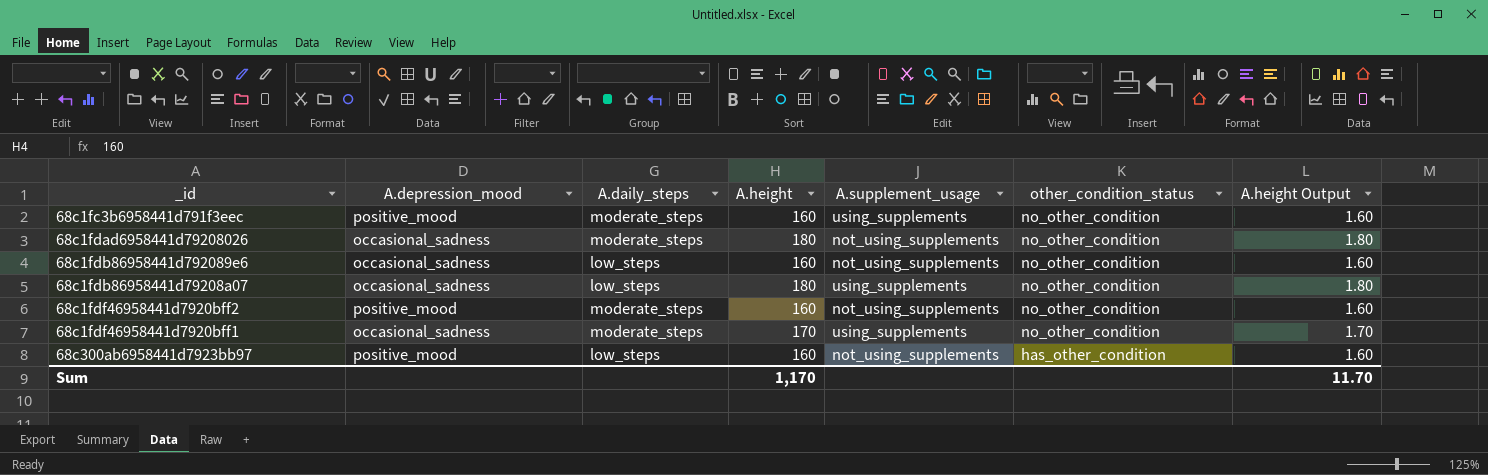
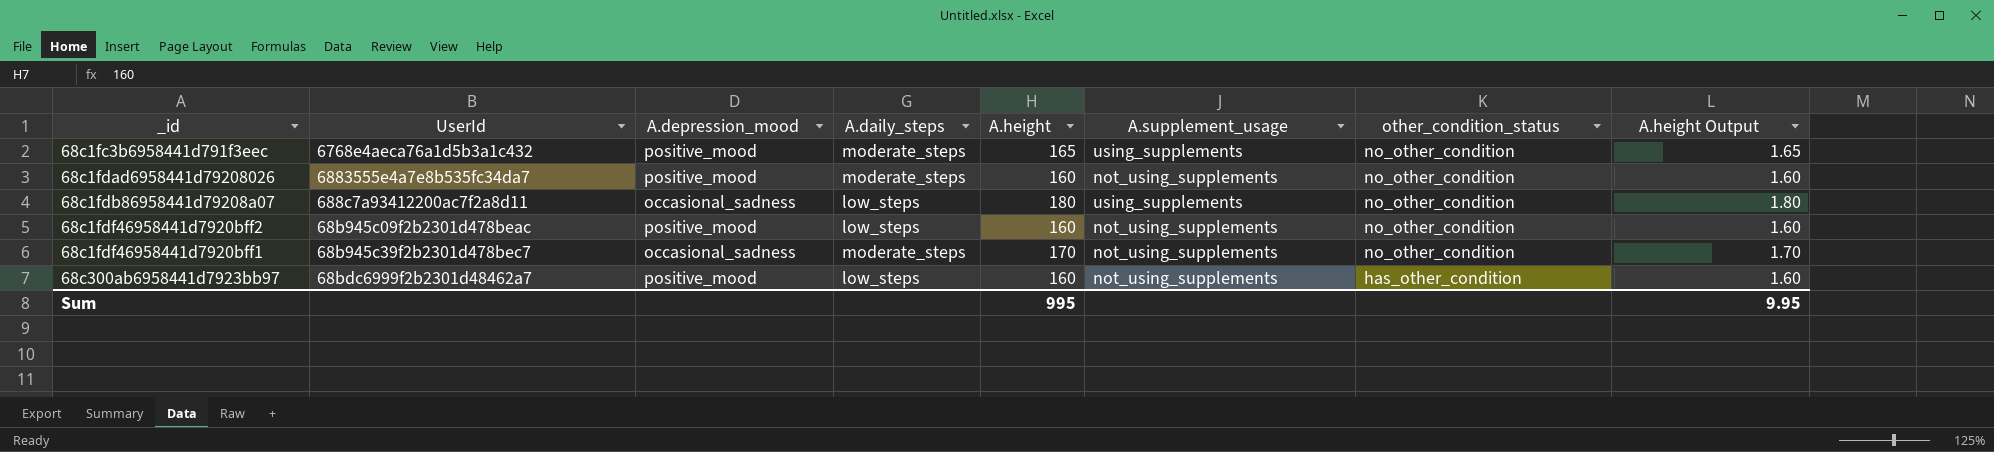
column UserId | position: none -> 2
row 68c1fdb86958441d792089e6: occasional_sadness | low_steps | 160 | not_using_supplements | no_other_condition | 1.60 -> none
68c1fc3b6958441d791f3eec | A.height: 160 -> 165
68c1fc3b6958441d791f3eec | A.height Output: 1.60 -> 1.65
68c1fdad6958441d79208026 | A.depression_mood: occasional_sadness -> positive_mood
68c1fdad6958441d79208026 | A.height: 180 -> 160
68c1fdad6958441d79208026 | A.height Output: 1.80 -> 1.60
68c1fdf46958441d7920bff2 | A.daily_steps: moderate_steps -> low_steps
68c1fdf46958441d7920bff1 | A.supplement_usage: using_supplements -> not_using_supplements
Sum | A.height: 1,170 -> 995
Sum | A.height Output: 11.70 -> 9.95

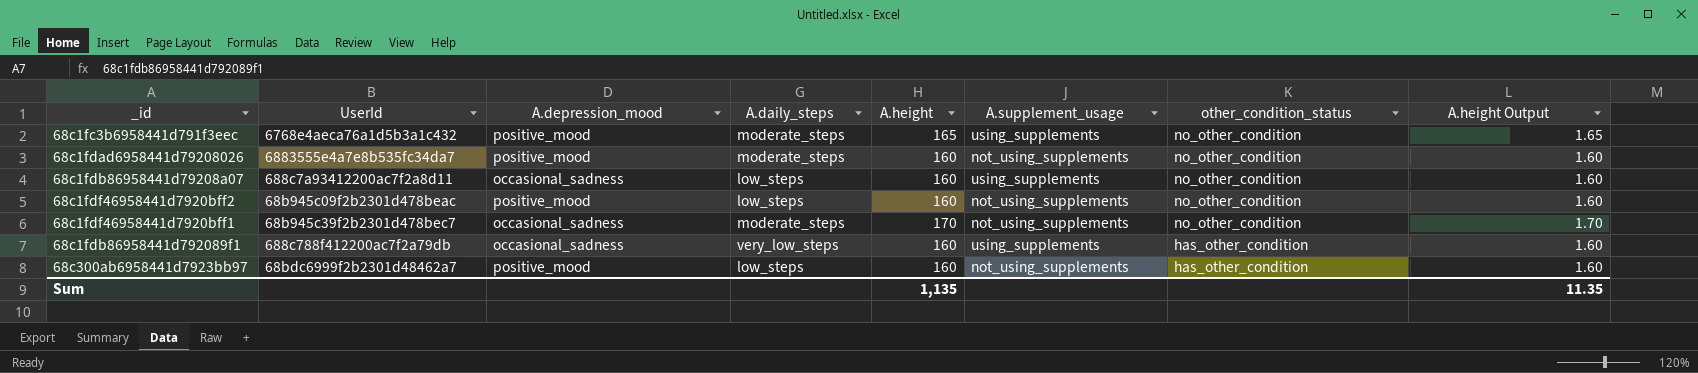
68c1fdb86958441d79208a07 | A.height: 180 -> 160
68c1fdb86958441d79208a07 | A.height Output: 1.80 -> 1.60
row 68c1fdb86958441d792089f1: none -> 688c788f412200ac7f2a79db | occasional_sadness | very_low_steps | 160 | using_supplements | has_other_condition | 1.60
Sum | A.height: 995 -> 1,135
Sum | A.height Output: 9.95 -> 11.35

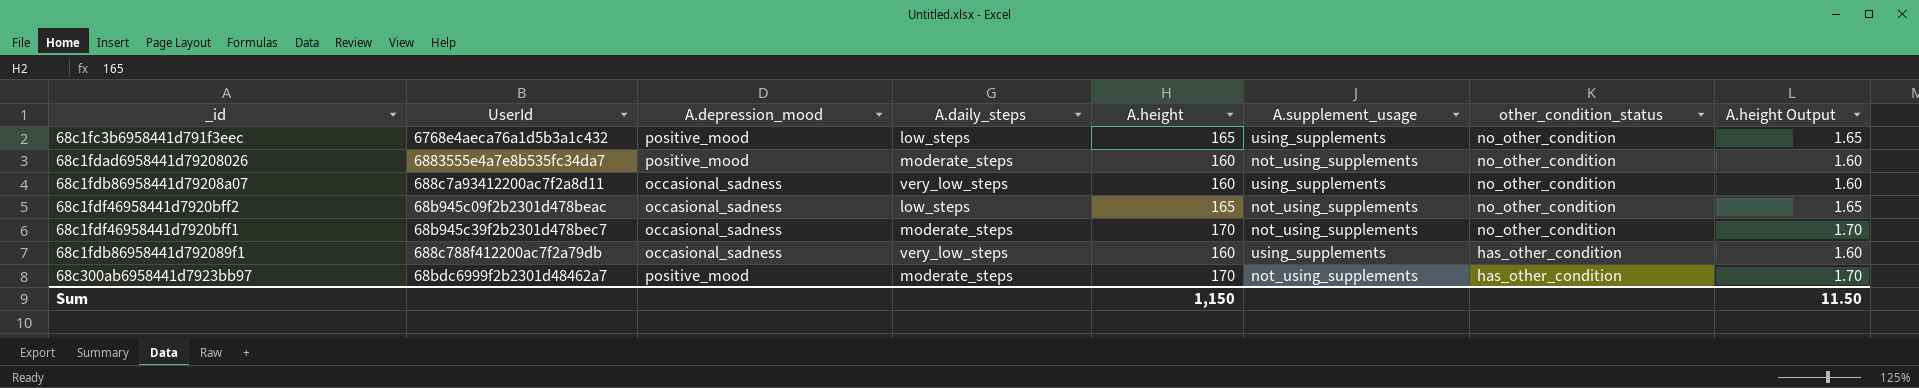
68c1fc3b6958441d791f3eec | A.daily_steps: moderate_steps -> low_steps
68c1fdb86958441d79208a07 | A.daily_steps: low_steps -> very_low_steps
68c1fdf46958441d7920bff2 | A.depression_mood: positive_mood -> occasional_sadness
68c1fdf46958441d7920bff2 | A.height: 160 -> 165
68c1fdf46958441d7920bff2 | A.height Output: 1.60 -> 1.65
68c300ab6958441d7923bb97 | A.daily_steps: low_steps -> moderate_steps
68c300ab6958441d7923bb97 | A.height: 160 -> 170
68c300ab6958441d7923bb97 | A.height Output: 1.60 -> 1.70
Sum | A.height: 1,135 -> 1,150
Sum | A.height Output: 11.35 -> 11.50

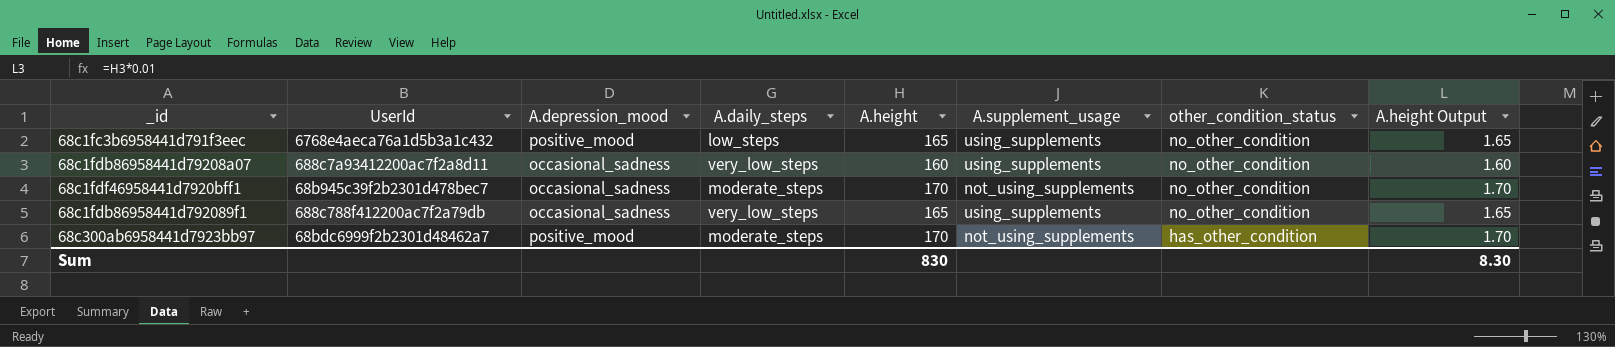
row 68c1fdad6958441d79208026: 6883555e4a7e8b535fc34da7 | positive_mood | moderate_steps | 160 | not_using_supplements | no_other_condition | 1.60 -> none
row 68c1fdf46958441d7920bff2: 68b945c09f2b2301d478beac | occasional_sadness | low_steps | 165 | not_using_supplements | no_other_condition | 1.65 -> none
68c1fdb86958441d792089f1 | A.height: 160 -> 165
68c1fdb86958441d792089f1 | other_condition_status: has_other_condition -> no_other_condition
68c1fdb86958441d792089f1 | A.height Output: 1.60 -> 1.65
Sum | A.height: 1,150 -> 830
Sum | A.height Output: 11.50 -> 8.30

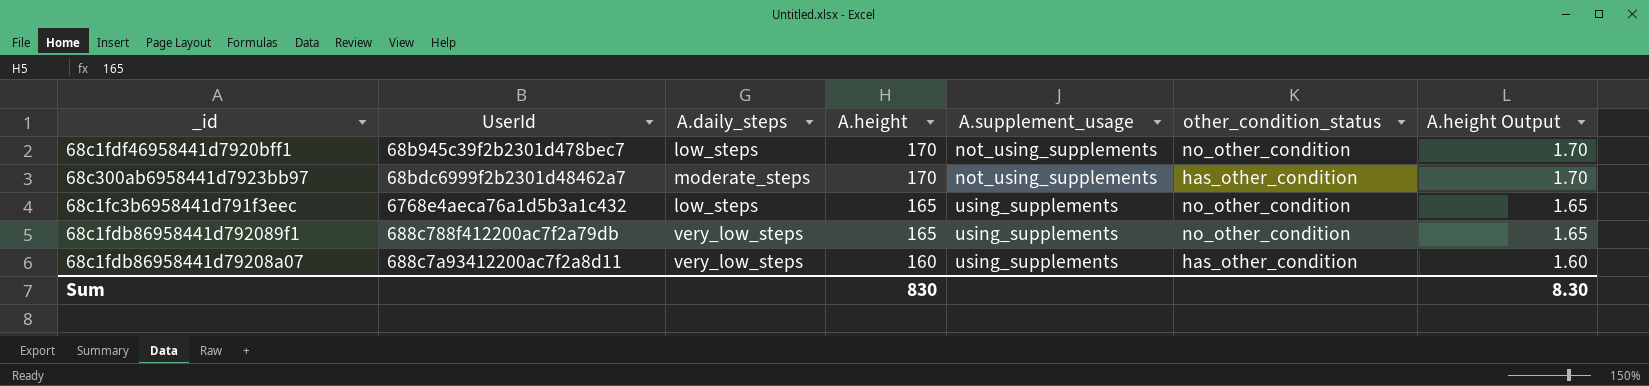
row order: other_condition_status descending -> A.height descending
column A.depression_mood | position: 3 -> none
68c1fdf46958441d7920bff1 | A.daily_steps: moderate_steps -> low_steps
68c1fdb86958441d79208a07 | other_condition_status: no_other_condition -> has_other_condition

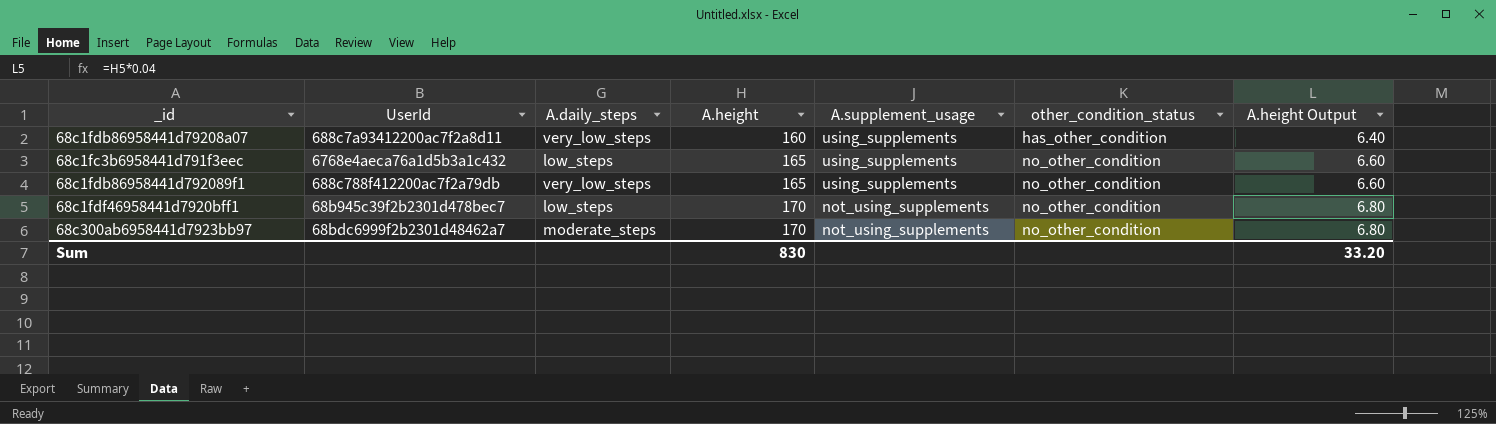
row order: A.height descending -> A.height ascending
column A.height Output | formula: [A.height] * 0.01 -> [A.height] * 0.04
68c300ab6958441d7923bb97 | other_condition_status: has_other_condition -> no_other_condition
Sum | A.height Output: 8.30 -> 33.20

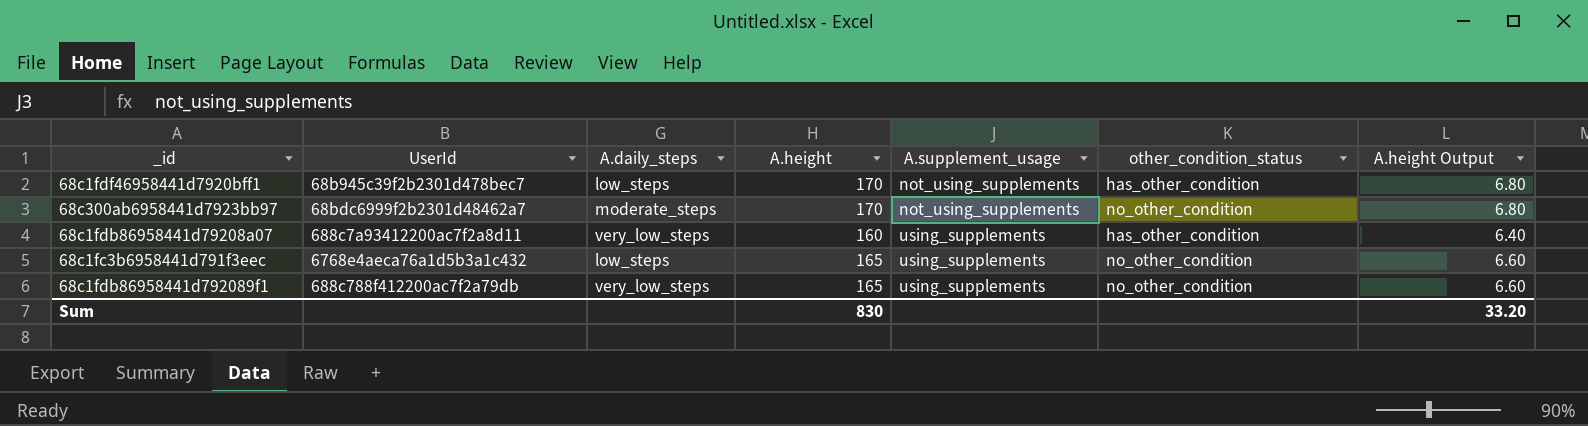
row order: A.height ascending -> A.supplement_usage ascending
68c1fdf46958441d7920bff1 | other_condition_status: no_other_condition -> has_other_condition

